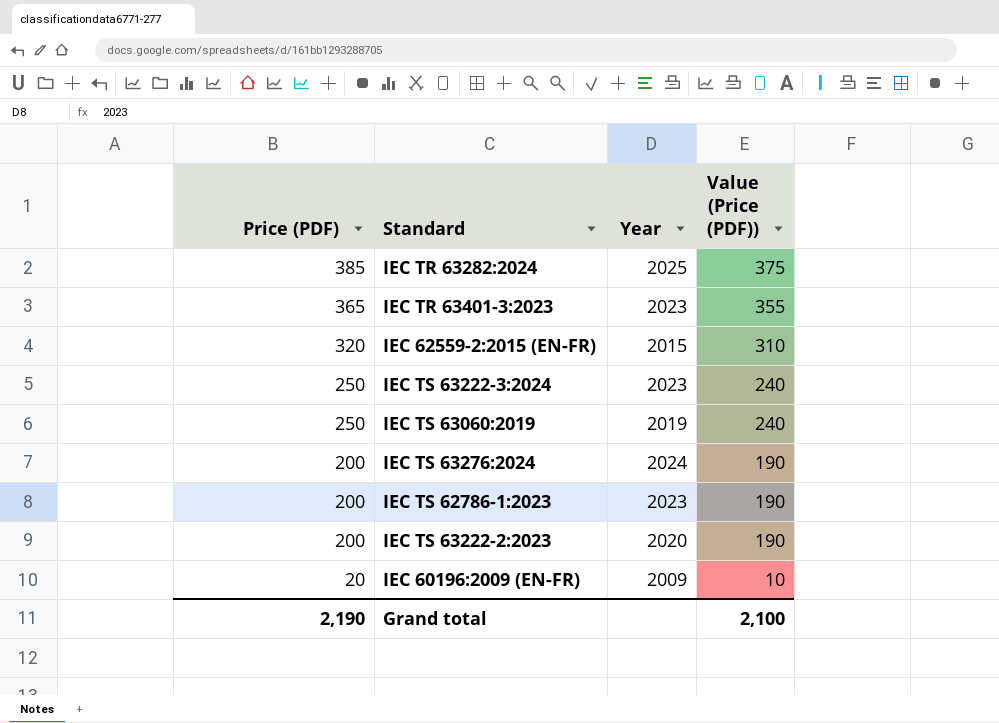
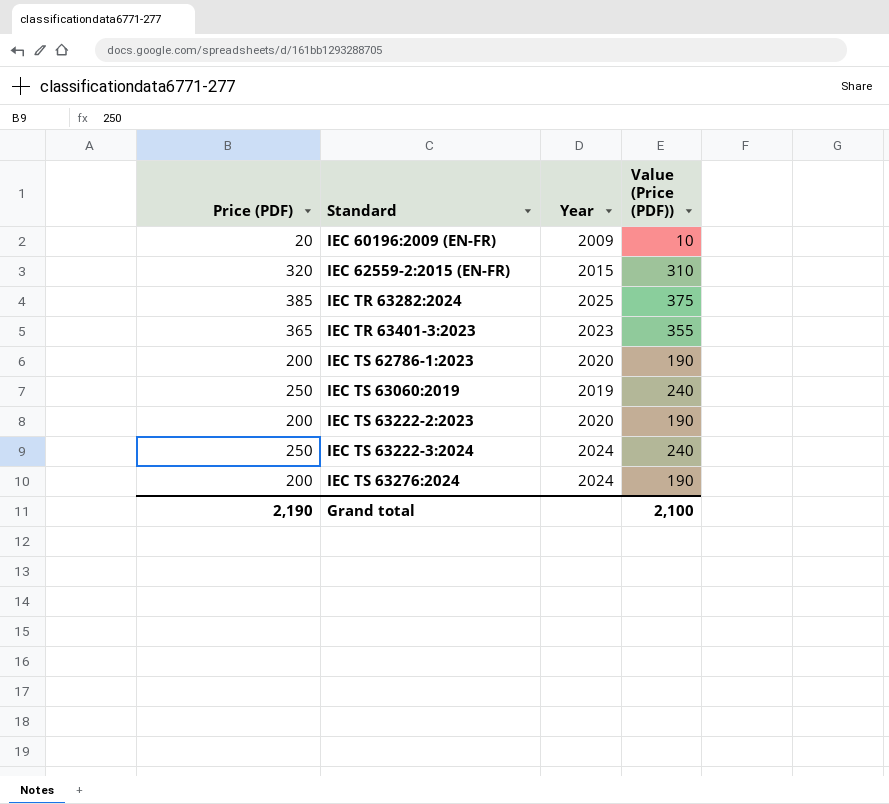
row order: Price (PDF) descending -> Standard ascending
IEC TS 62786-1:2023 | Year: 2023 -> 2020
IEC TS 63222-3:2024 | Year: 2023 -> 2024

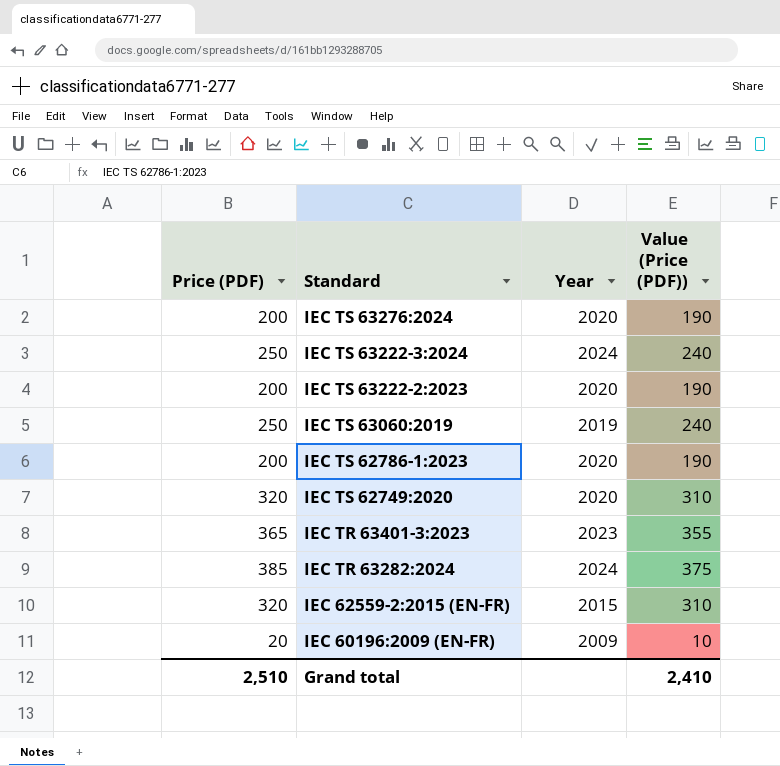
row order: Standard ascending -> Standard descending
IEC TS 63276:2024 | Year: 2024 -> 2020
row IEC TS 62749:2020: none -> 320 | 2020 | 310
IEC TR 63282:2024 | Year: 2025 -> 2024
Grand total | Price (PDF): 2,190 -> 2,510
Grand total | Value (Price (PDF)): 2,100 -> 2,410

